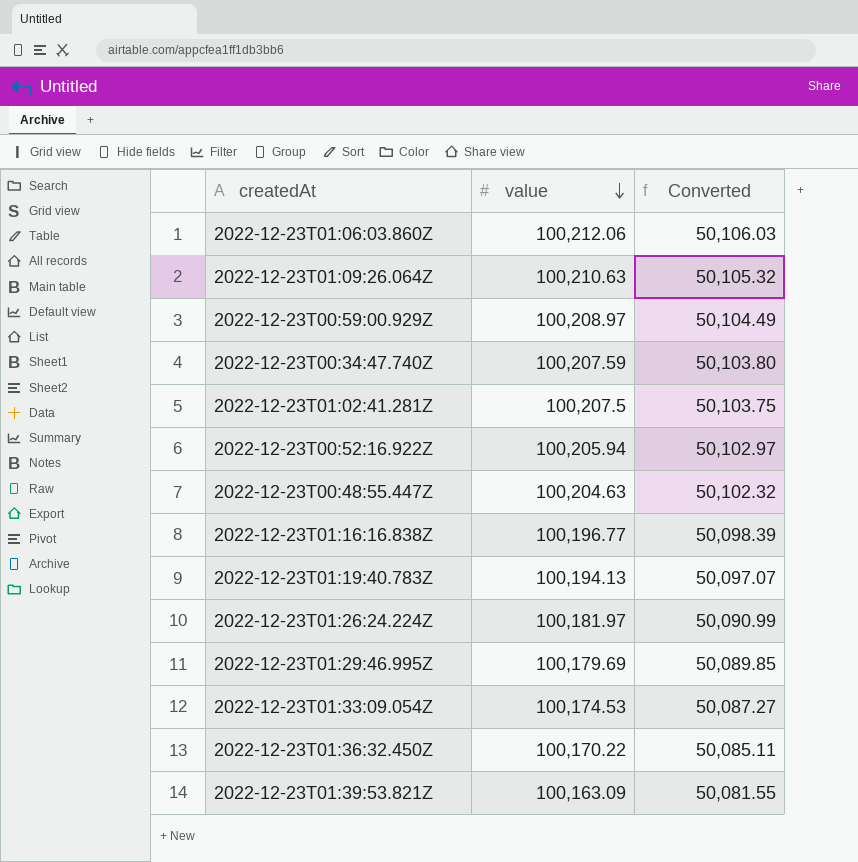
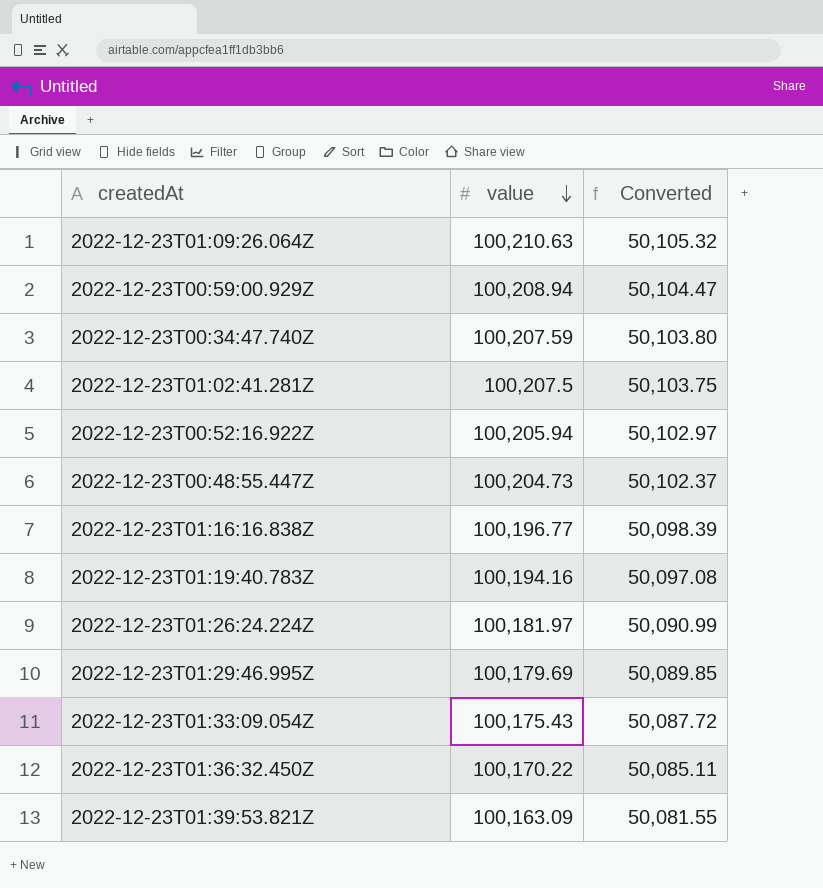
row 2022-12-23T01:06:03.860Z: 100,212.06 | 50,106.03 -> none
2022-12-23T00:59:00.929Z | value: 100,208.97 -> 100,208.94
2022-12-23T00:59:00.929Z | Converted: 50,104.49 -> 50,104.47
2022-12-23T00:48:55.447Z | value: 100,204.63 -> 100,204.73
2022-12-23T00:48:55.447Z | Converted: 50,102.32 -> 50,102.37
2022-12-23T01:19:40.783Z | value: 100,194.13 -> 100,194.16
2022-12-23T01:19:40.783Z | Converted: 50,097.07 -> 50,097.08
2022-12-23T01:33:09.054Z | value: 100,174.53 -> 100,175.43
2022-12-23T01:33:09.054Z | Converted: 50,087.27 -> 50,087.72

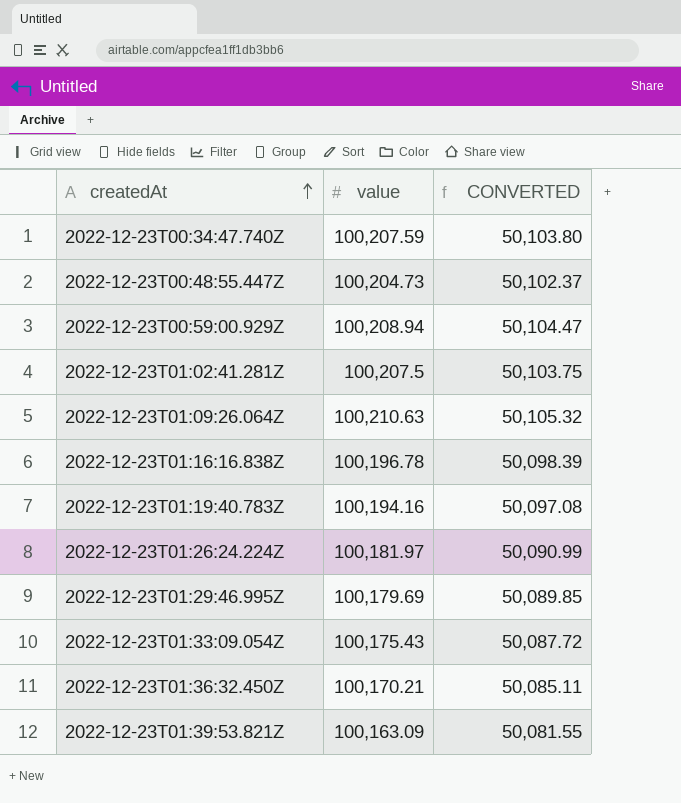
row order: value descending -> createdAt ascending
column name: Converted -> CONVERTED
row 2022-12-23T00:52:16.922Z: 100,205.94 | 50,102.97 -> none
2022-12-23T01:16:16.838Z | value: 100,196.77 -> 100,196.78
2022-12-23T01:36:32.450Z | value: 100,170.22 -> 100,170.21

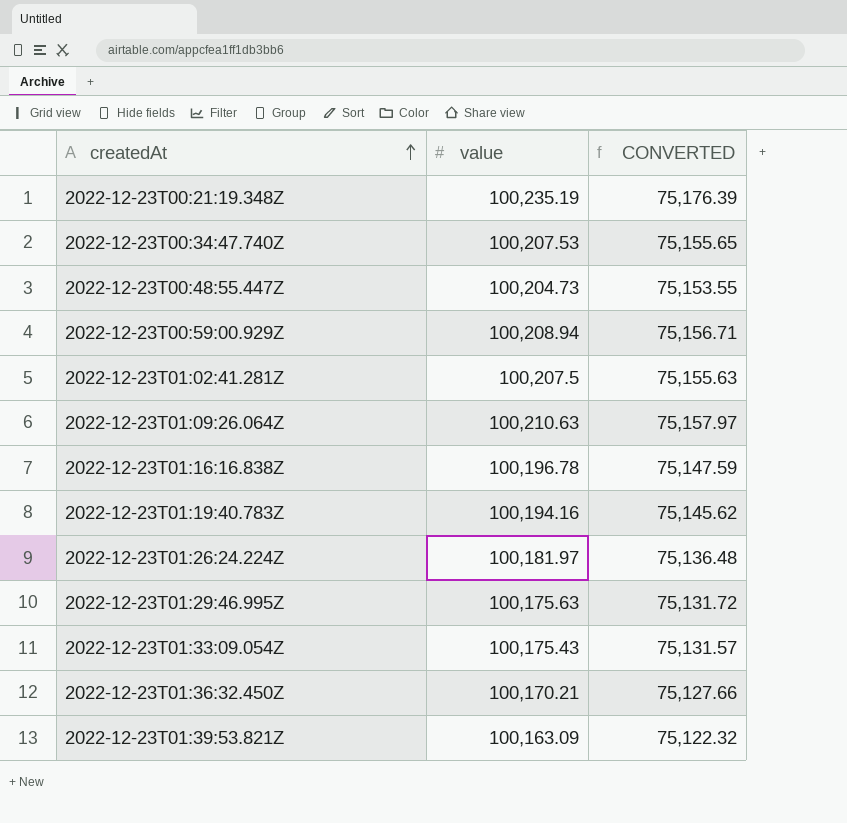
column CONVERTED | formula: [value] * 0.5 -> [value] * 0.75
row 2022-12-23T00:21:19.348Z: none -> 100,235.19 | 75,176.39
2022-12-23T00:34:47.740Z | value: 100,207.59 -> 100,207.53
2022-12-23T01:29:46.995Z | value: 100,179.69 -> 100,175.63

